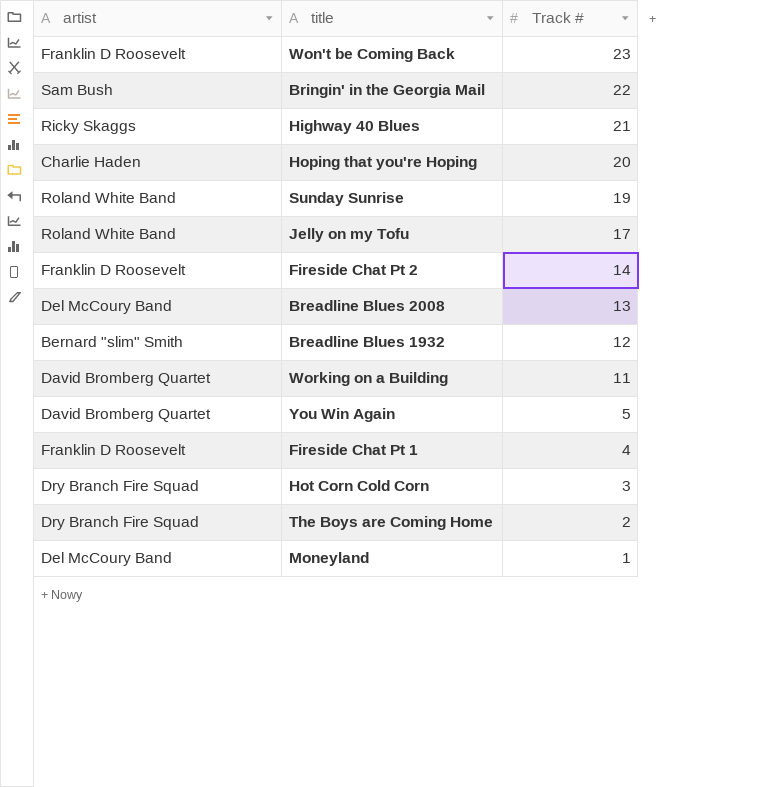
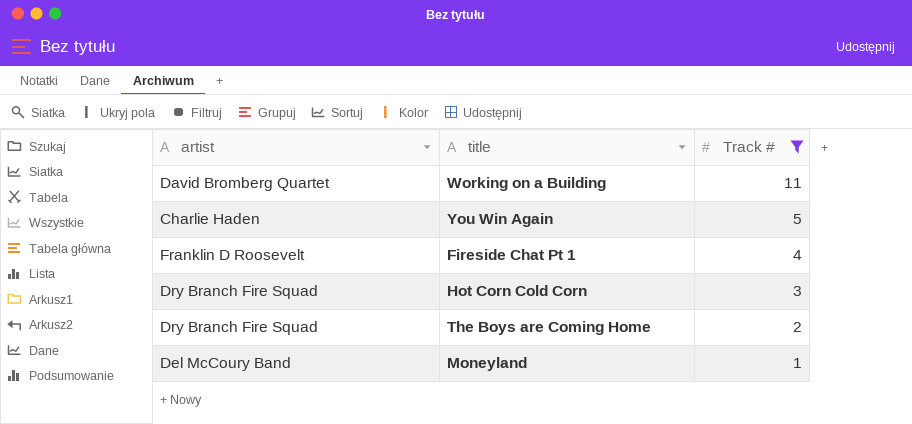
filter: none -> Track # <= 11
You Win Again | artist: David Bromberg Quartet -> Charlie Haden

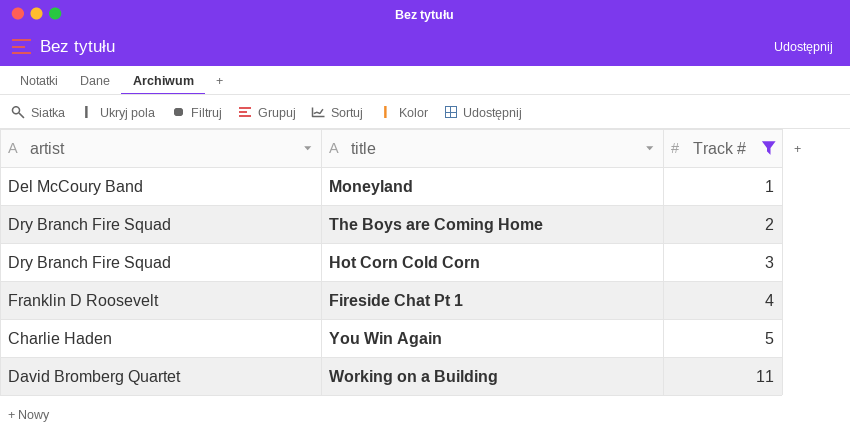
row order: Track # descending -> Track # ascending

